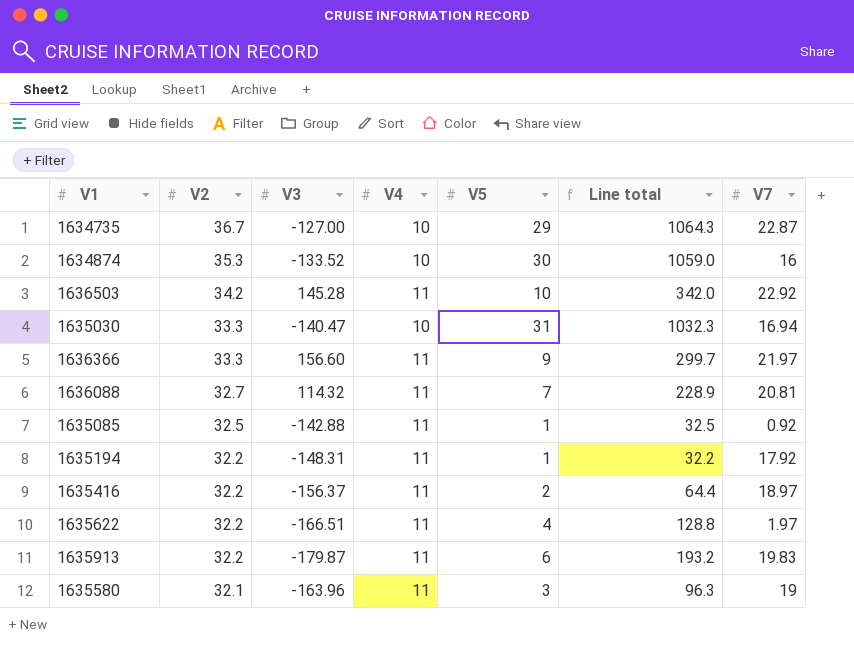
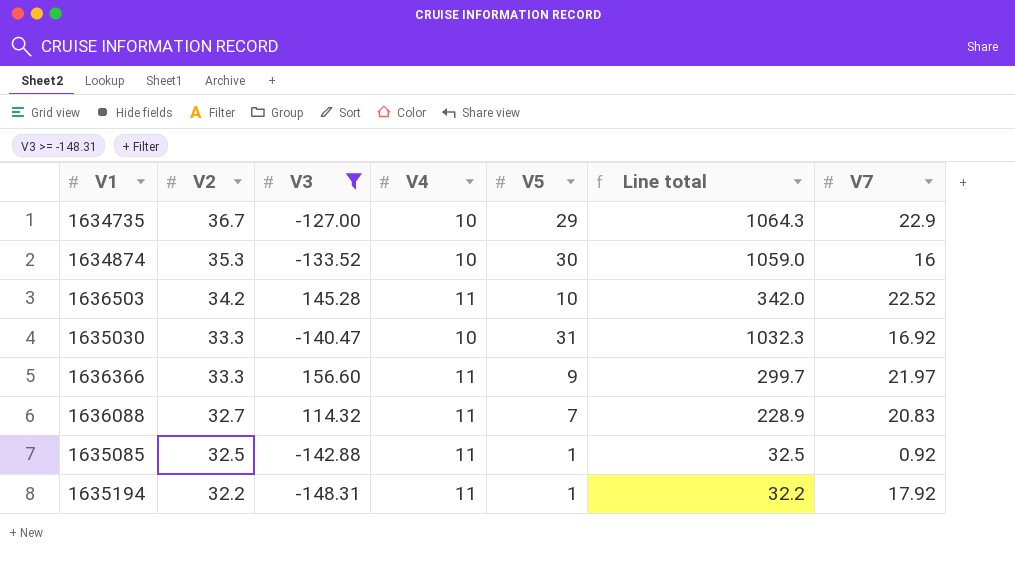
filter: none -> V3 >= -148.31
1634735 | V7: 22.87 -> 22.9
1636503 | V7: 22.92 -> 22.52
1635030 | V7: 16.94 -> 16.92
1636088 | V7: 20.81 -> 20.83

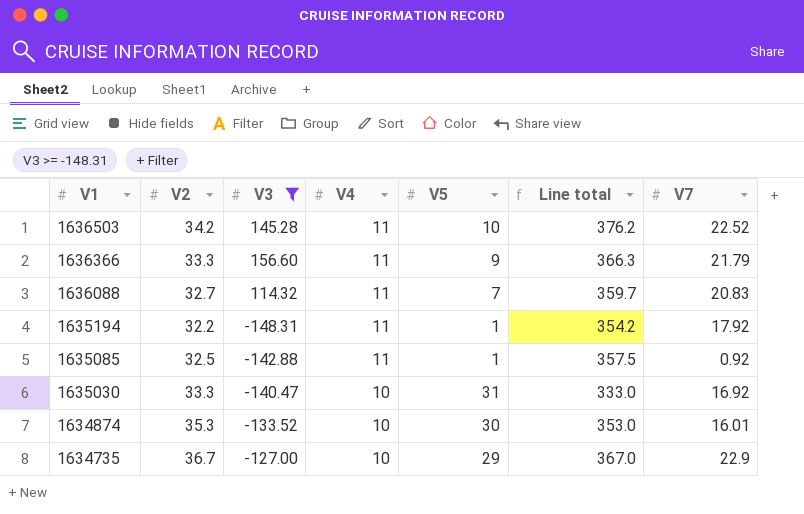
row order: V2 descending -> V1 descending
column Line total | formula: [V2] * [V5] -> [V2] * [V4]
1636366 | V7: 21.97 -> 21.79
1634874 | V7: 16 -> 16.01

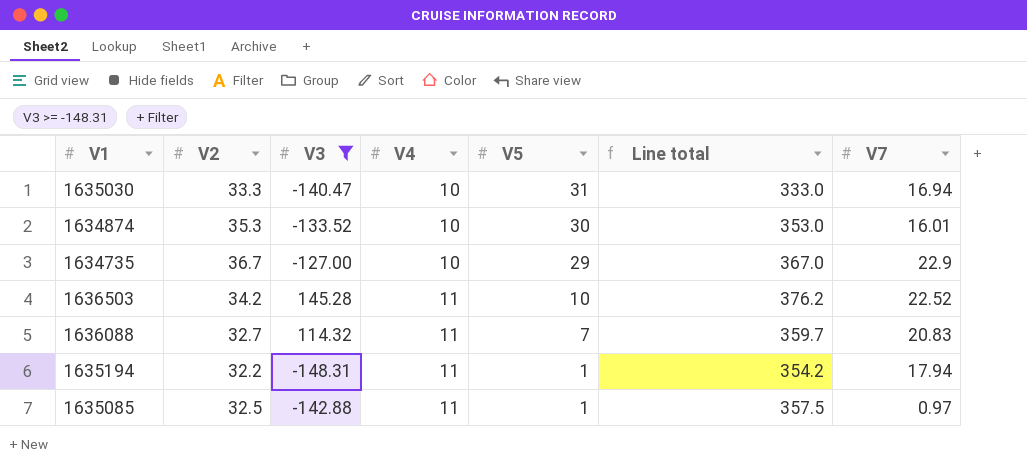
row order: V1 descending -> V4 ascending
row 1636366: 33.3 | 156.60 | 11 | 9 | 366.3 | 21.79 -> none
1635030 | V7: 16.92 -> 16.94
1635194 | V7: 17.92 -> 17.94
1635085 | V7: 0.92 -> 0.97

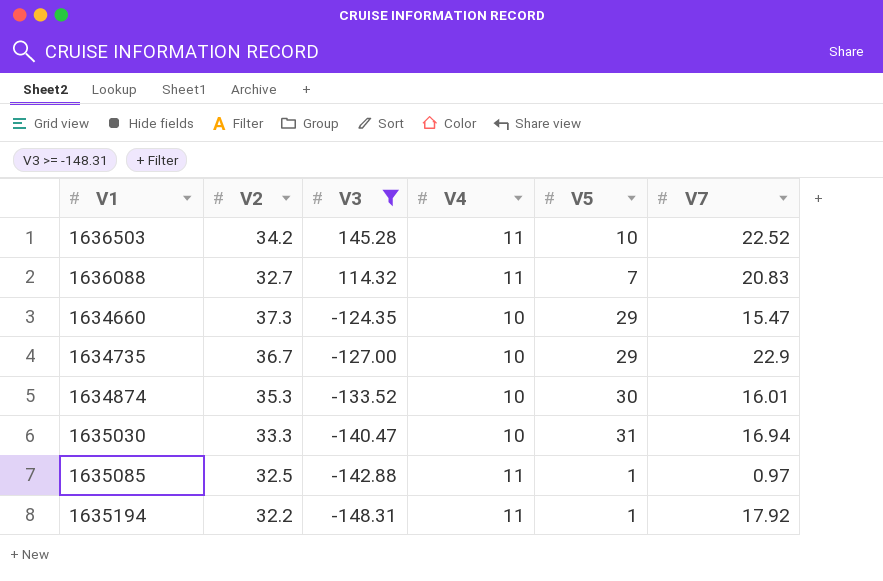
row order: V4 ascending -> V3 descending
column Line total | formula: [V2] * [V4] -> none
row 1634660: none -> 37.3 | -124.35 | 10 | 29 | 15.47
1635194 | V7: 17.94 -> 17.92

